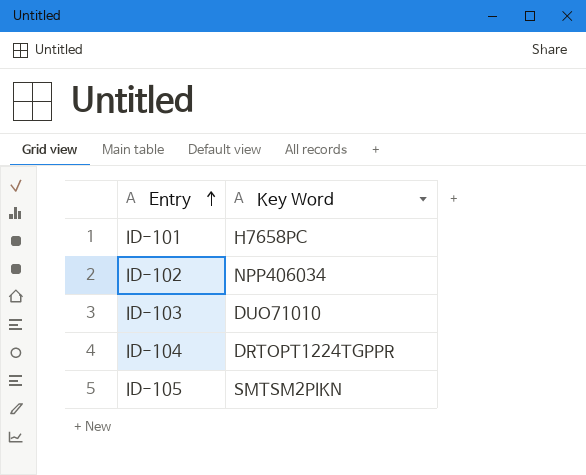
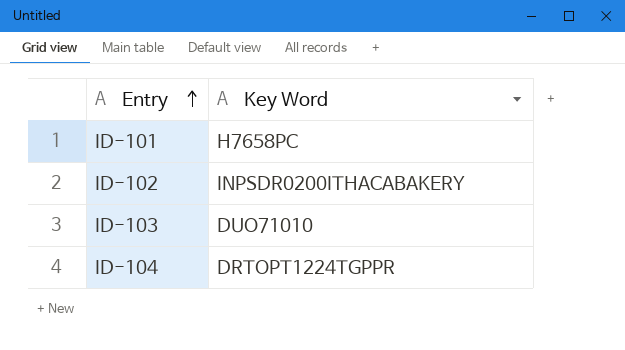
row ID-105: SMTSM2PIKN -> none
ID-102 | Key Word: NPP406034 -> INPSDR0200ITHACABAKERY

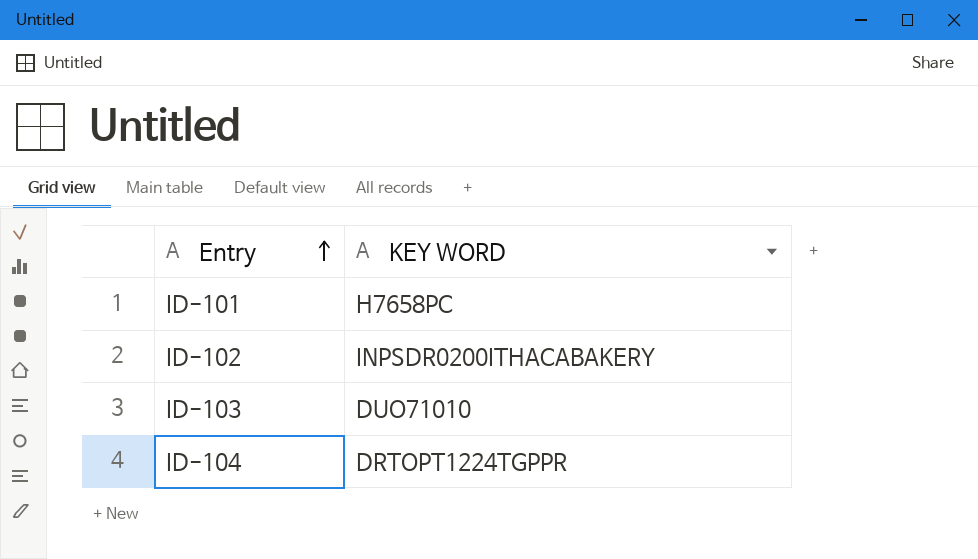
column name: Key Word -> KEY WORD

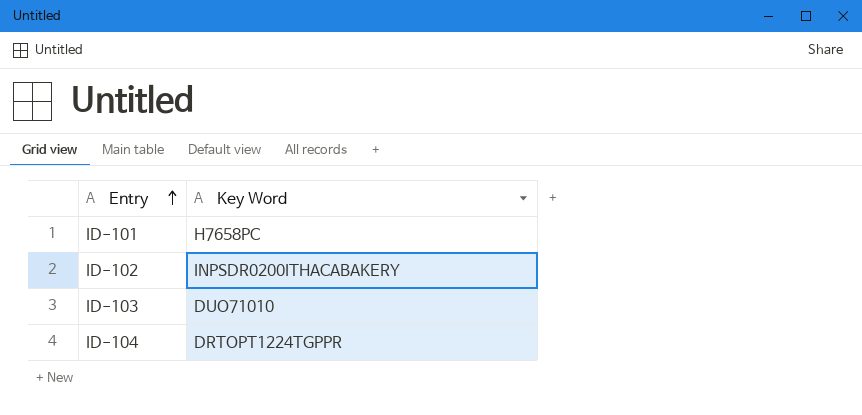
column name: KEY WORD -> Key Word

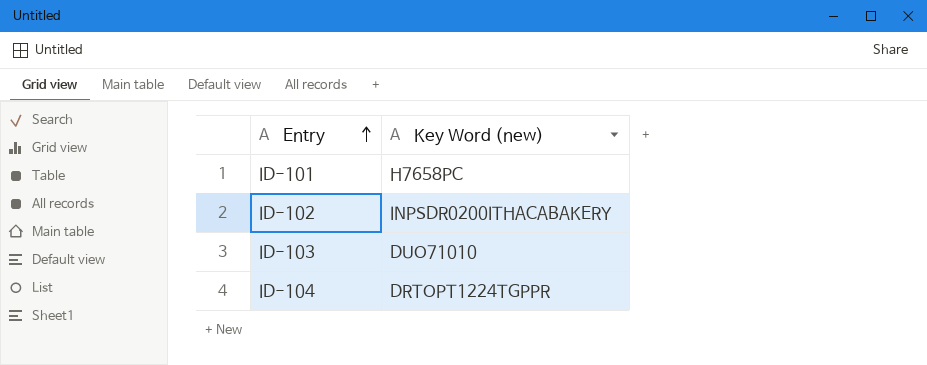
column name: Key Word -> Key Word (new)

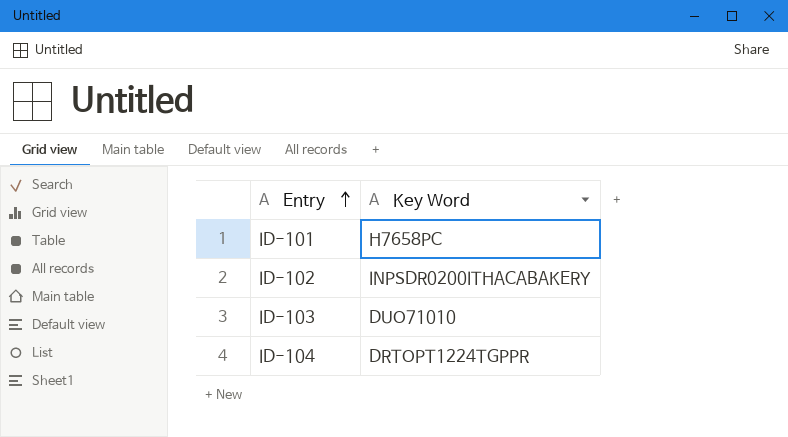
column name: Key Word (new) -> Key Word

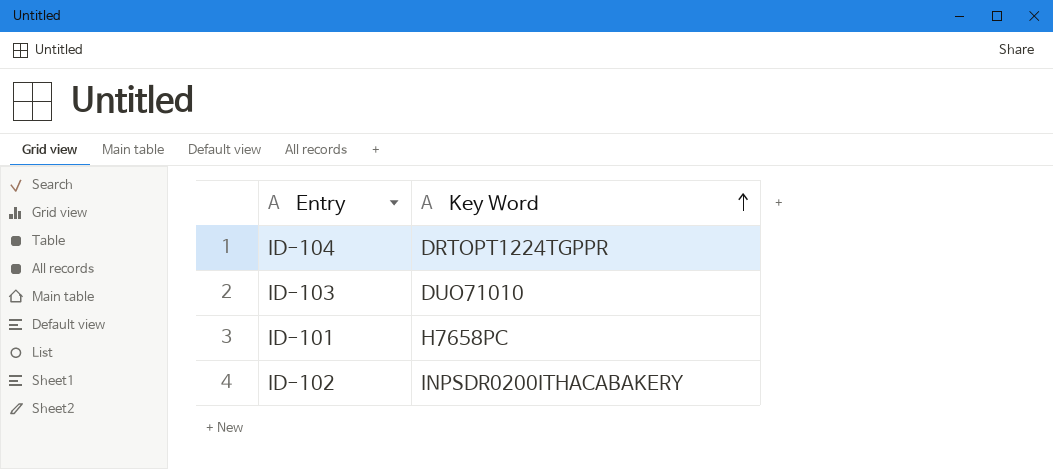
row order: Entry ascending -> Key Word ascending

